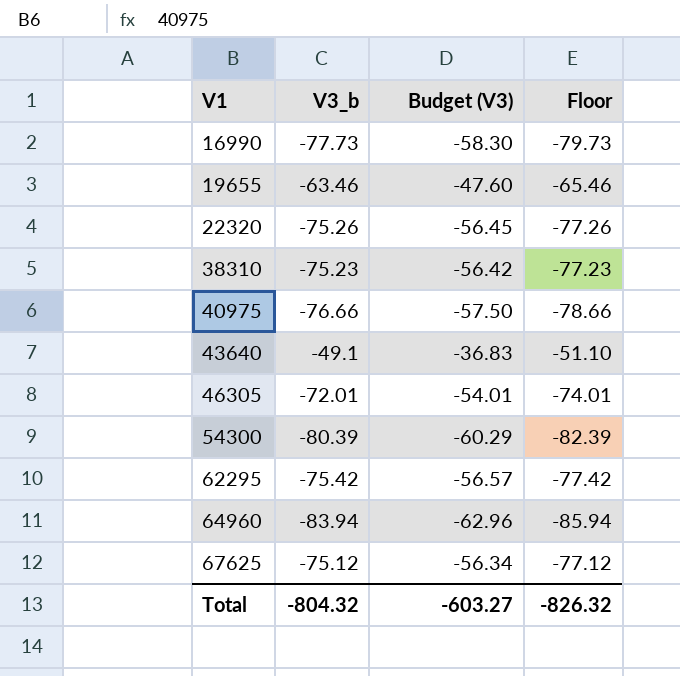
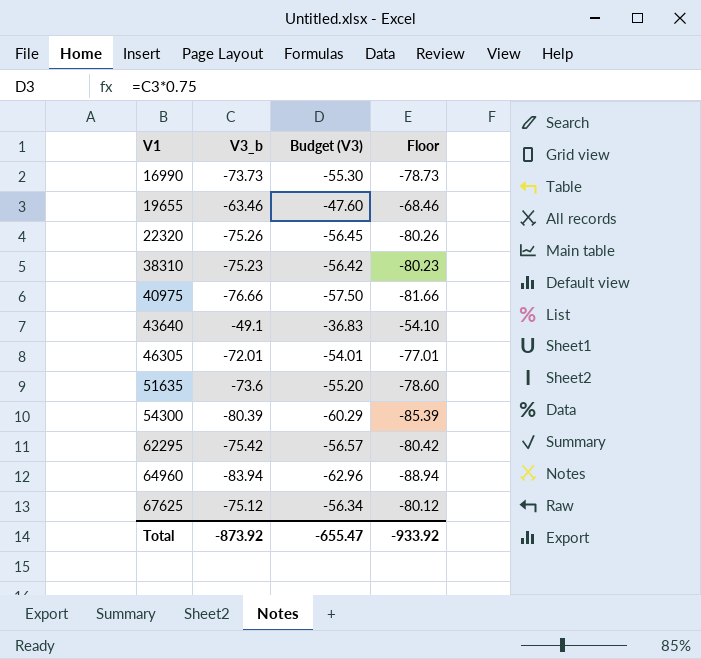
column Floor | formula: [V3_b] - 2 -> [V3_b] - 5
16990 | V3_b: -77.73 -> -73.73
16990 | Budget (V3): -58.30 -> -55.30
row 51635: none -> -73.6 | -55.20 | -78.60
Total | V3_b: -804.32 -> -873.92
Total | Budget (V3): -603.27 -> -655.47
Total | Floor: -826.32 -> -933.92

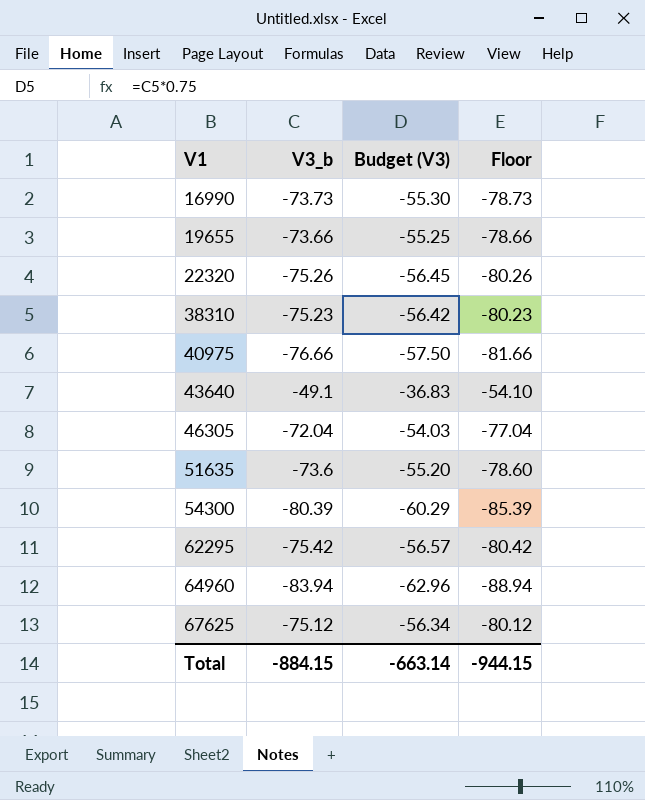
19655 | V3_b: -63.46 -> -73.66
19655 | Budget (V3): -47.60 -> -55.25
19655 | Floor: -68.46 -> -78.66
46305 | V3_b: -72.01 -> -72.04
46305 | Budget (V3): -54.01 -> -54.03
46305 | Floor: -77.01 -> -77.04
Total | V3_b: -873.92 -> -884.15
Total | Budget (V3): -655.47 -> -663.14
Total | Floor: -933.92 -> -944.15

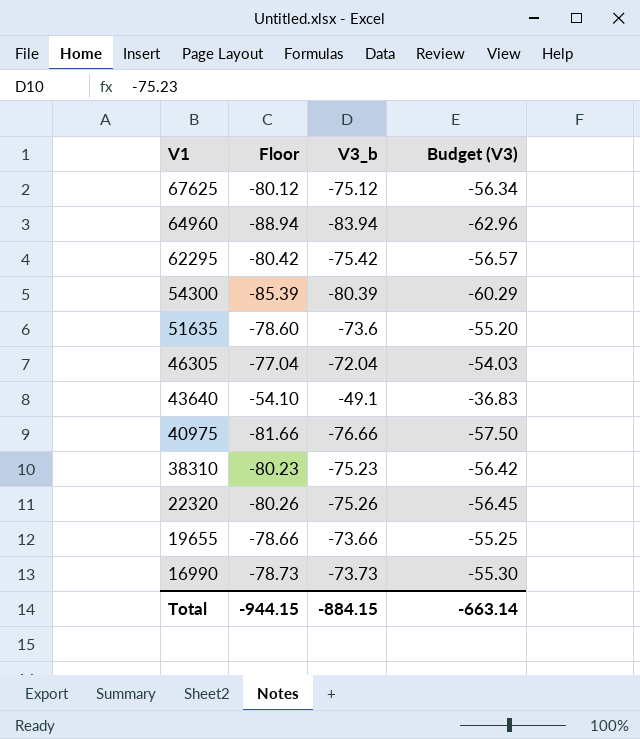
row order: V1 ascending -> V1 descending
column Floor | position: 4 -> 2

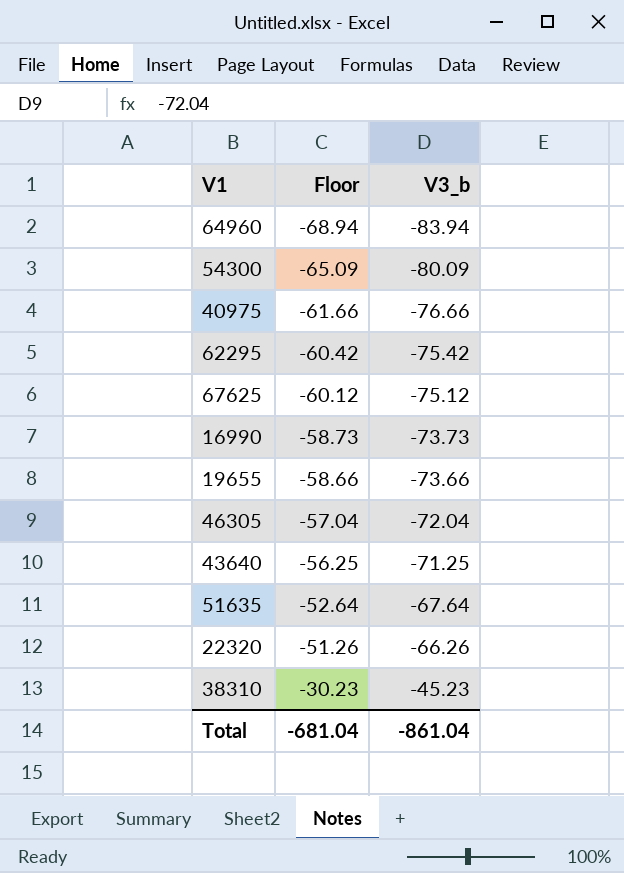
row order: V1 descending -> Floor ascending
column Budget (V3) | formula: [V3_b] * 0.75 -> none
column Floor | formula: [V3_b] - 5 -> [V3_b] + 15
54300 | V3_b: -80.39 -> -80.09
43640 | V3_b: -49.1 -> -71.25
51635 | V3_b: -73.6 -> -67.64
22320 | V3_b: -75.26 -> -66.26
38310 | V3_b: -75.23 -> -45.23
Total | Floor: -944.15 -> -681.04
Total | V3_b: -884.15 -> -861.04

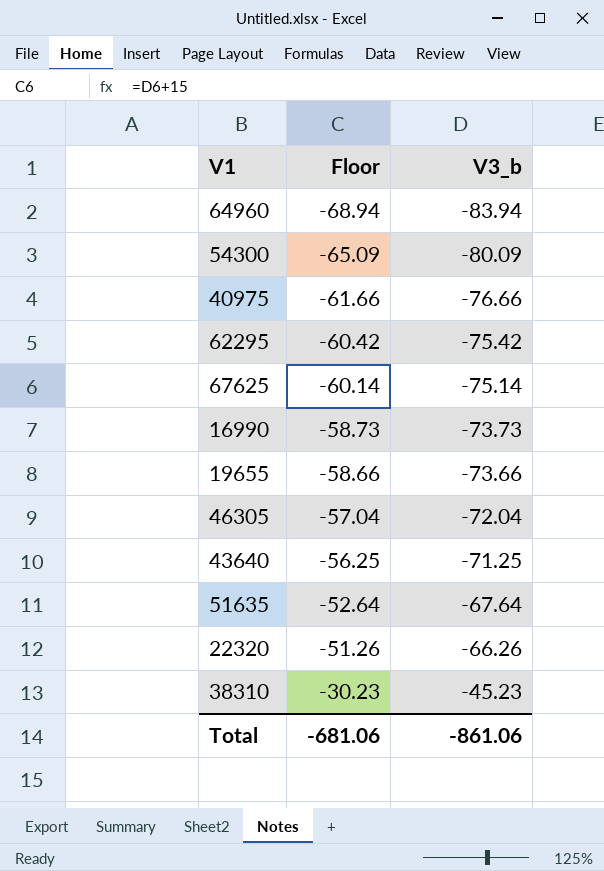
67625 | Floor: -60.12 -> -60.14
67625 | V3_b: -75.12 -> -75.14
Total | Floor: -681.04 -> -681.06
Total | V3_b: -861.04 -> -861.06

